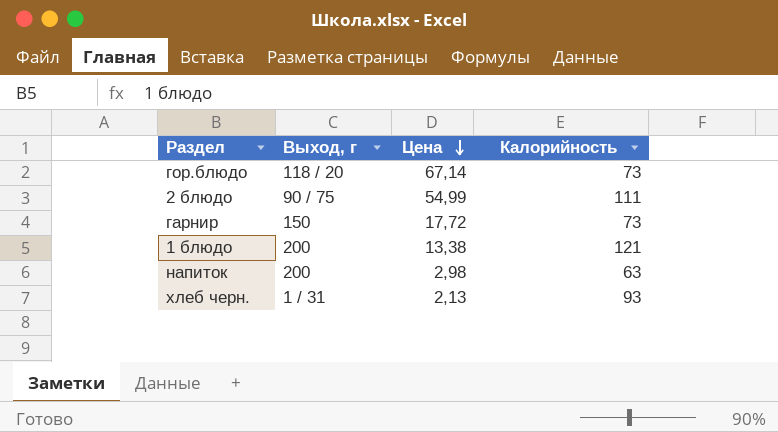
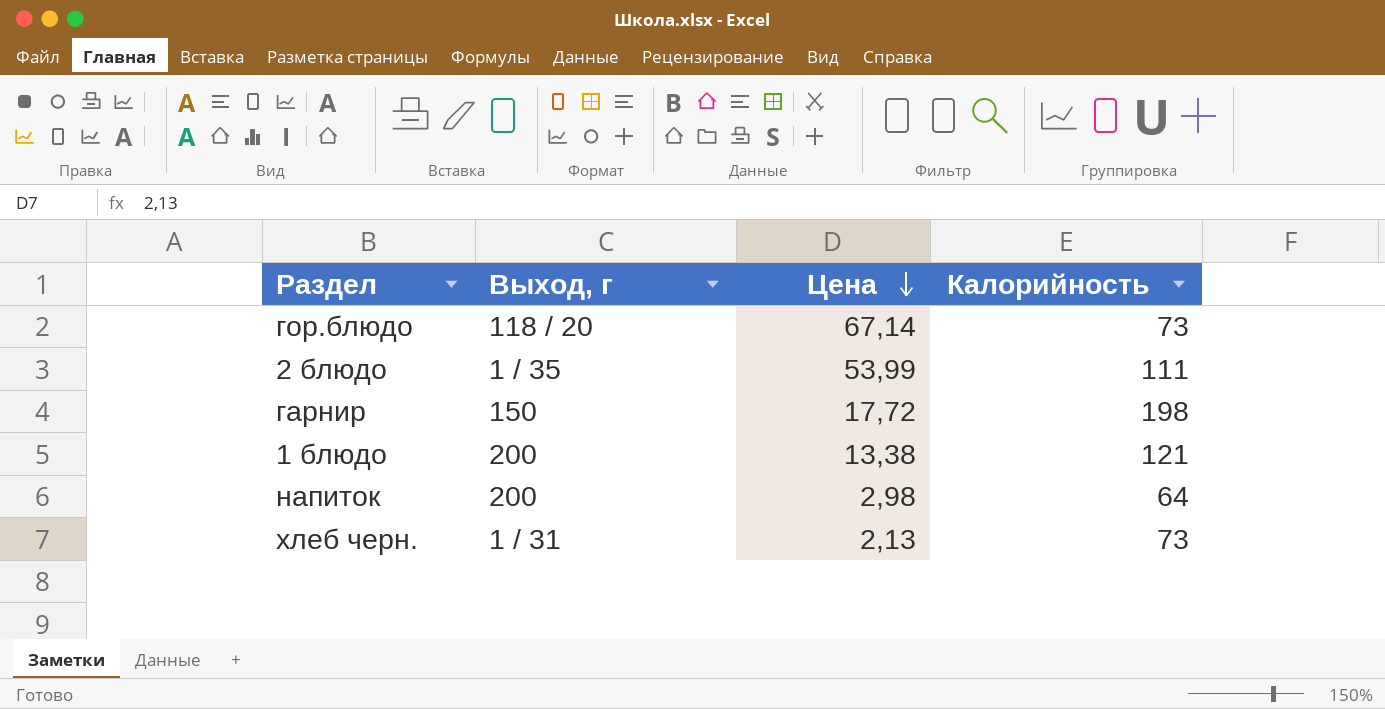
2 блюдо | Выход, г: 90 / 75 -> 1 / 35
2 блюдо | Цена: 54,99 -> 53,99
гарнир | Калорийность: 73 -> 198
напиток | Калорийность: 63 -> 64
хлеб черн. | Калорийность: 93 -> 73

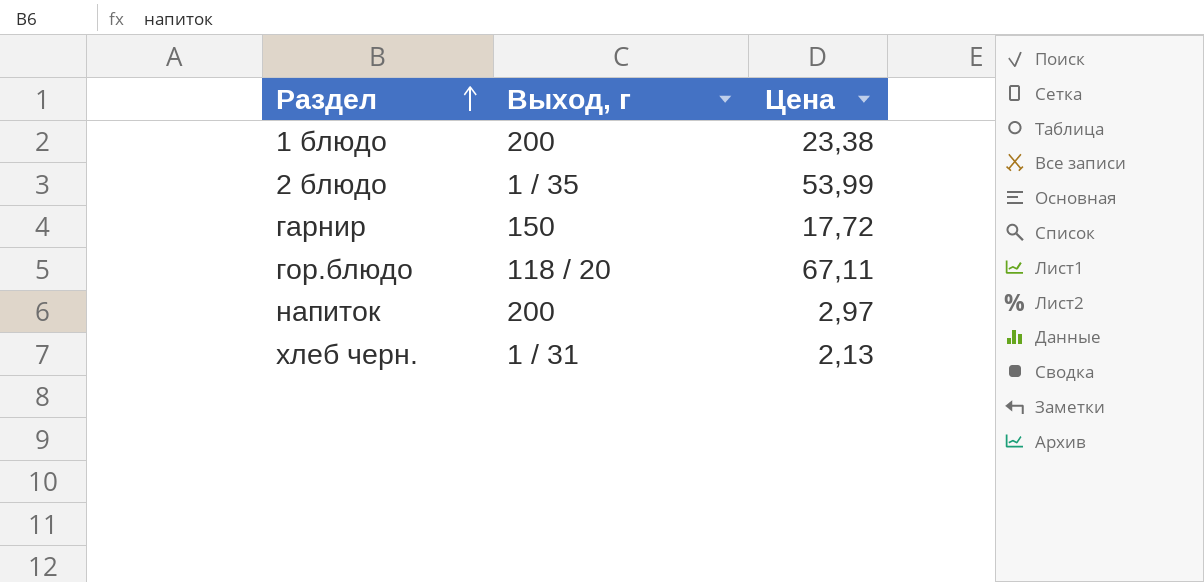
row order: Цена descending -> Раздел ascending
column Калорийность | position: 4 -> none
1 блюдо | Цена: 13,38 -> 23,38
гор.блюдо | Цена: 67,14 -> 67,11
напиток | Цена: 2,98 -> 2,97

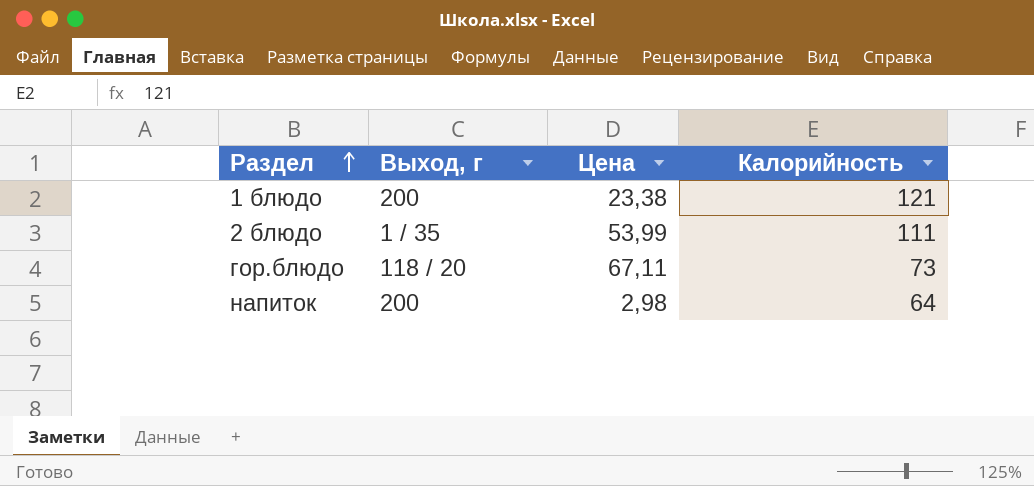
column Калорийность | position: none -> 4
row гарнир: 150 | 17,72 -> none
row хлеб черн.: 1 / 31 | 2,13 -> none
напиток | Цена: 2,97 -> 2,98

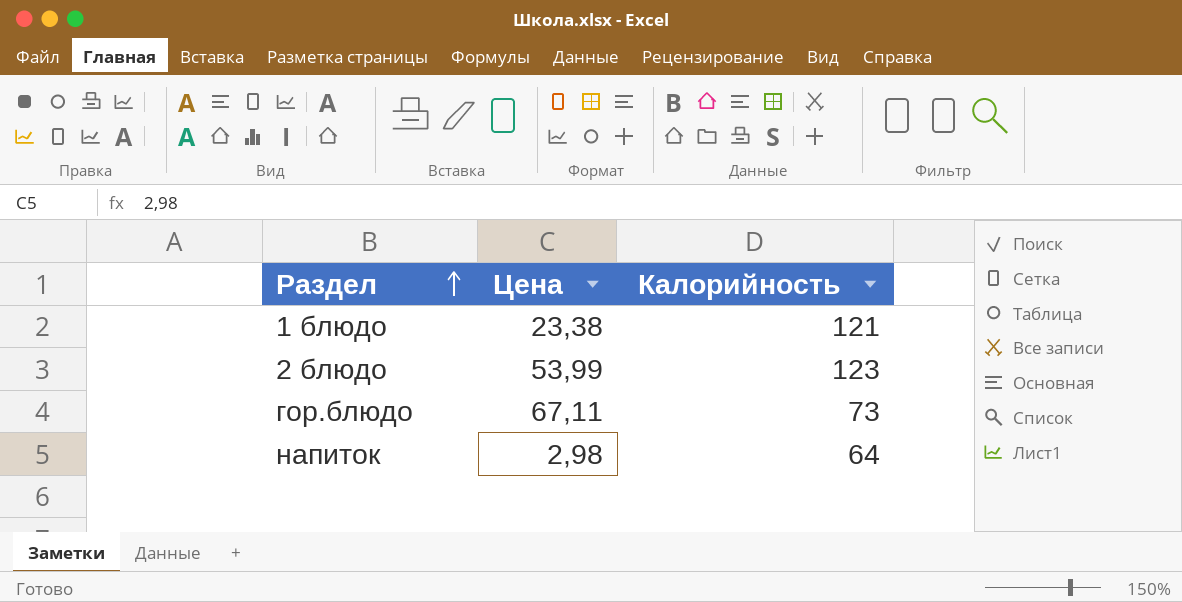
column Выход, г | position: 2 -> none
2 блюдо | Калорийность: 111 -> 123

